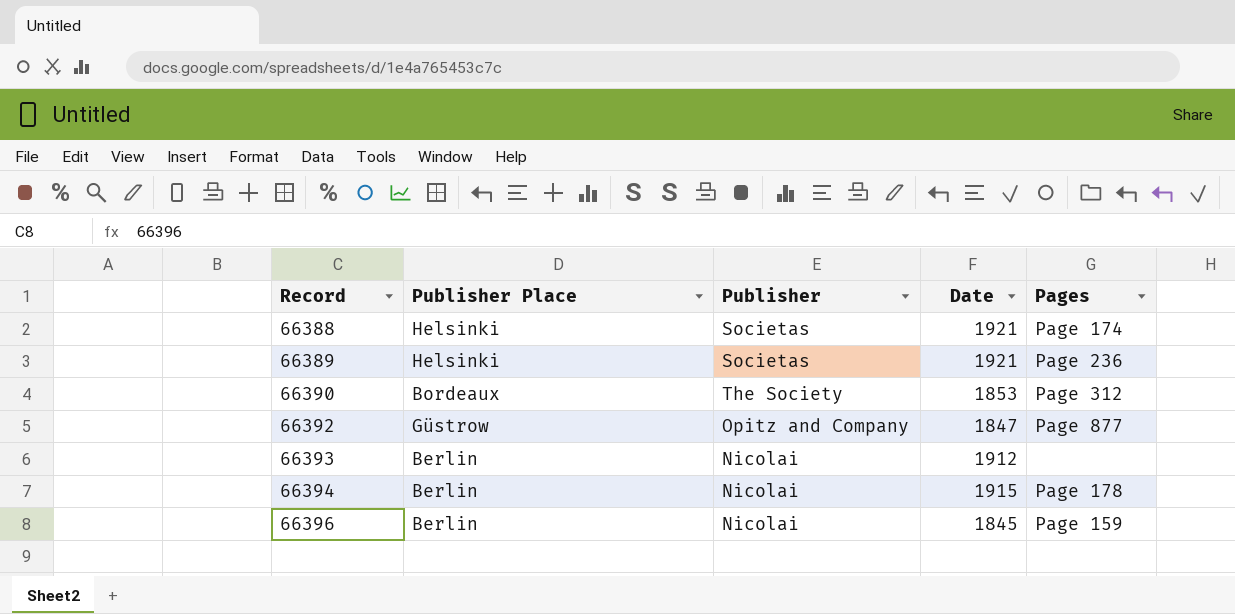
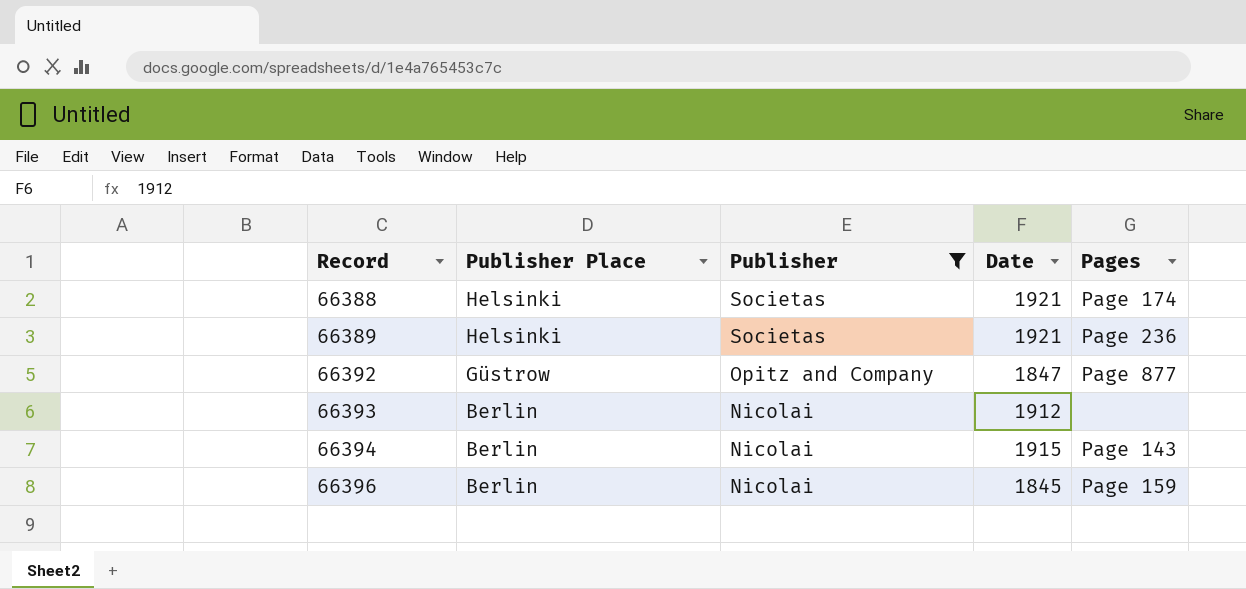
filter: none -> Publisher != The Society
66394 | Pages: Page 178 -> Page 143

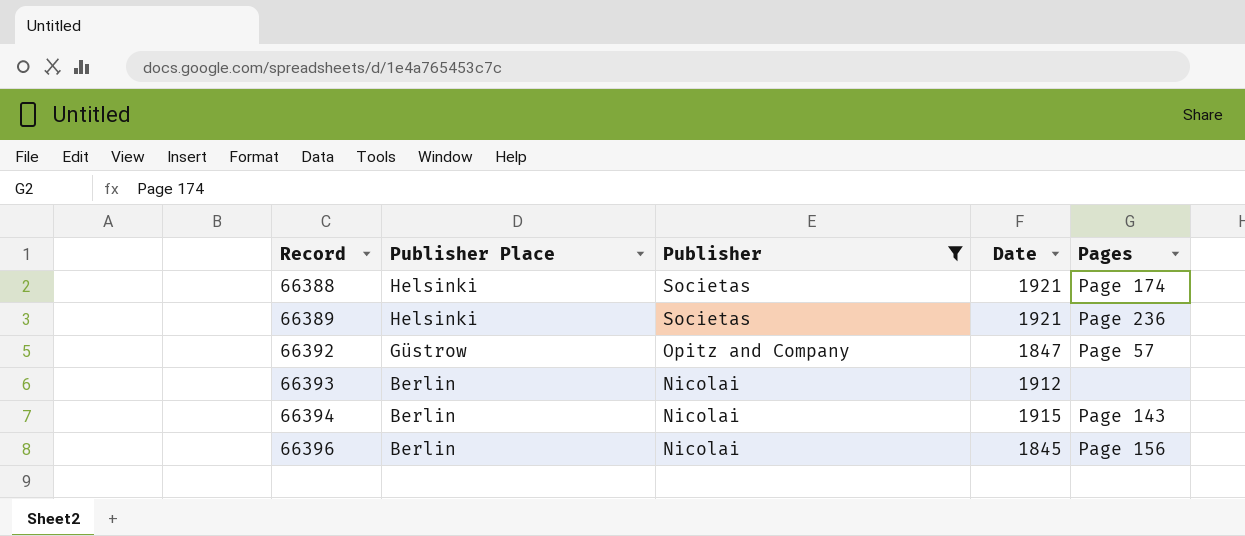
66392 | Pages: Page 877 -> Page 57
66396 | Pages: Page 159 -> Page 156

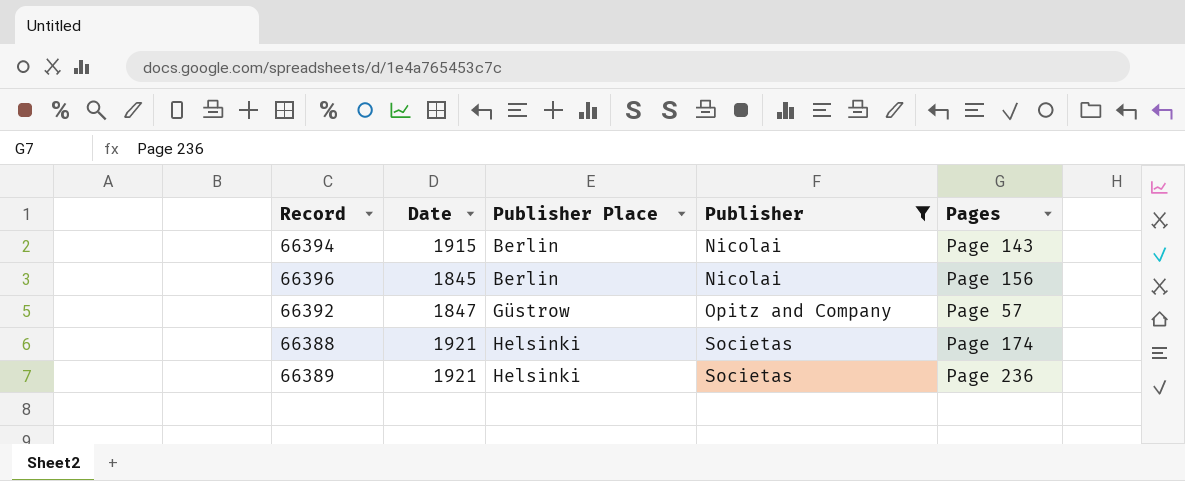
row order: Record ascending -> Publisher Place ascending
column Date | position: 4 -> 2
row 66393: Berlin | Nicolai | 1912 | none -> none

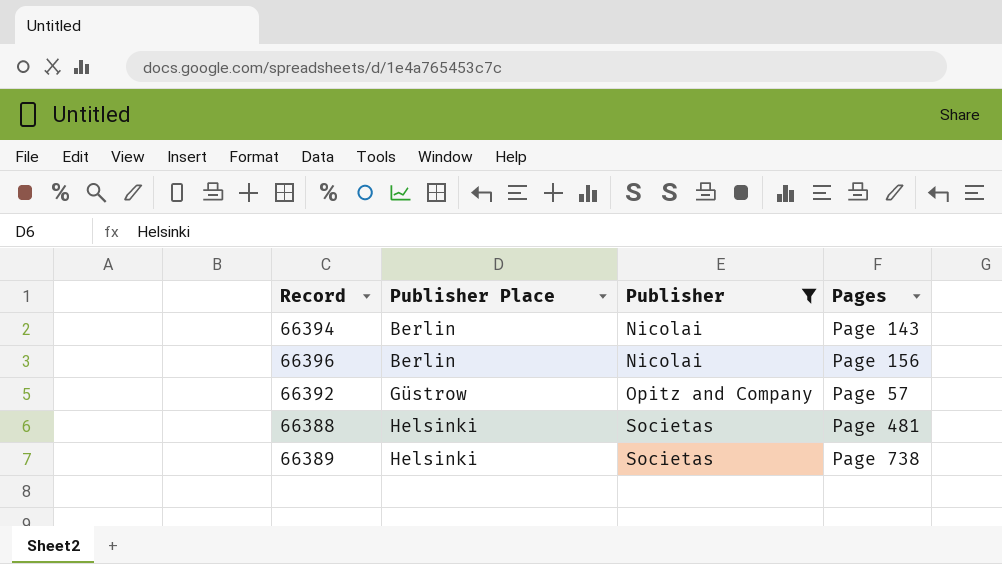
column Date | position: 2 -> none
66388 | Pages: Page 174 -> Page 481
66389 | Pages: Page 236 -> Page 738

